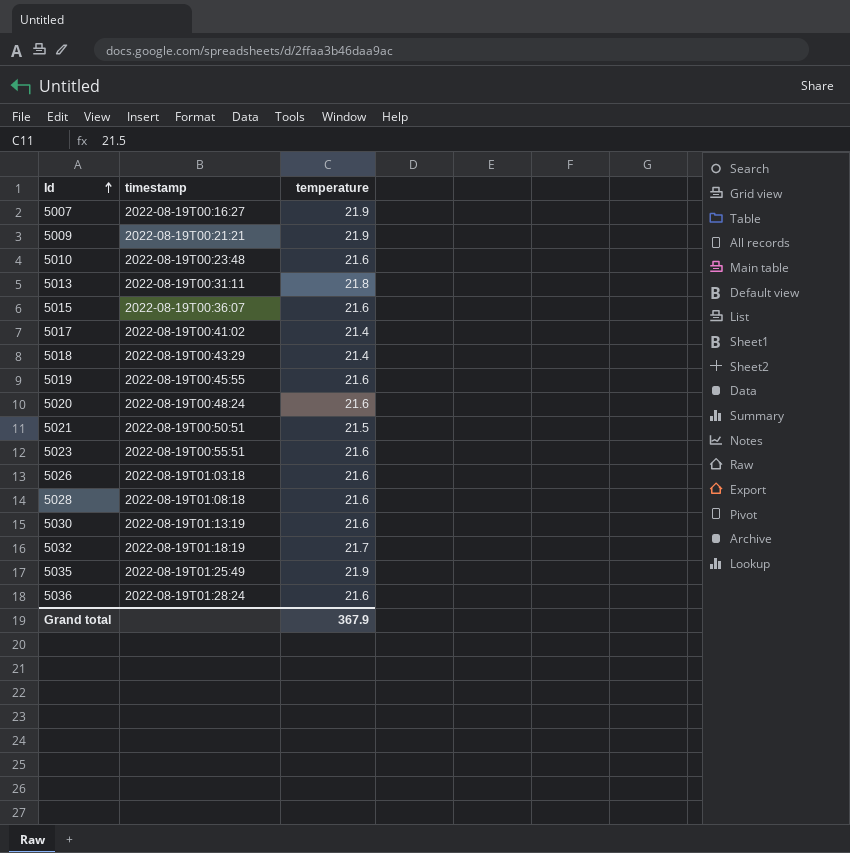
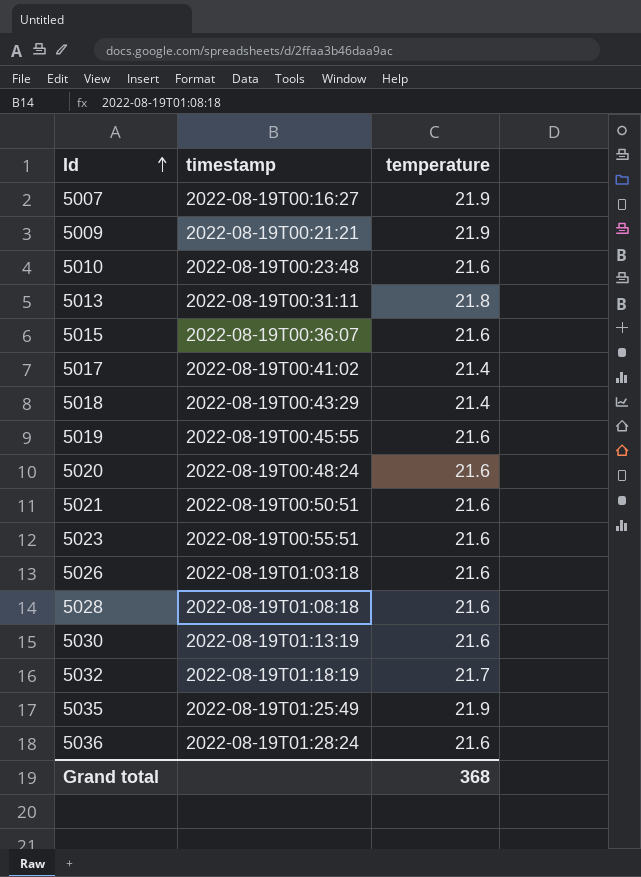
5021 | temperature: 21.5 -> 21.6
Grand total | temperature: 367.9 -> 368

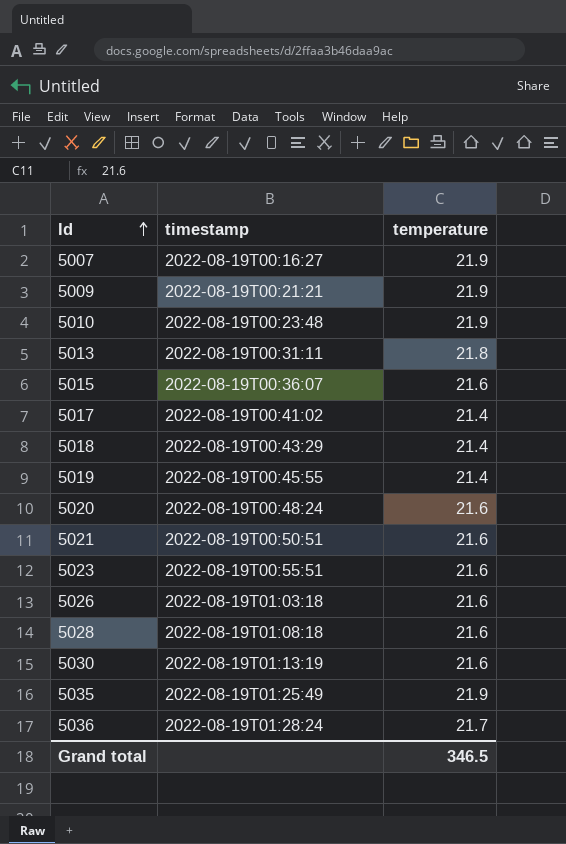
row 5032: 2022-08-19T01:18:19 | 21.7 -> none
5010 | temperature: 21.6 -> 21.9
5019 | temperature: 21.6 -> 21.4
5036 | temperature: 21.6 -> 21.7
Grand total | temperature: 368 -> 346.5

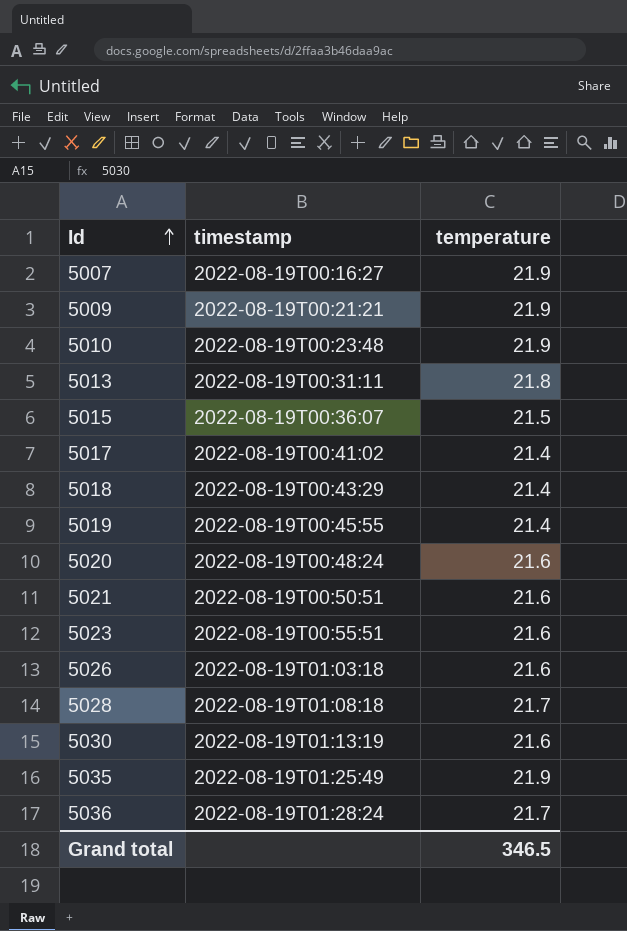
5015 | temperature: 21.6 -> 21.5
5028 | temperature: 21.6 -> 21.7

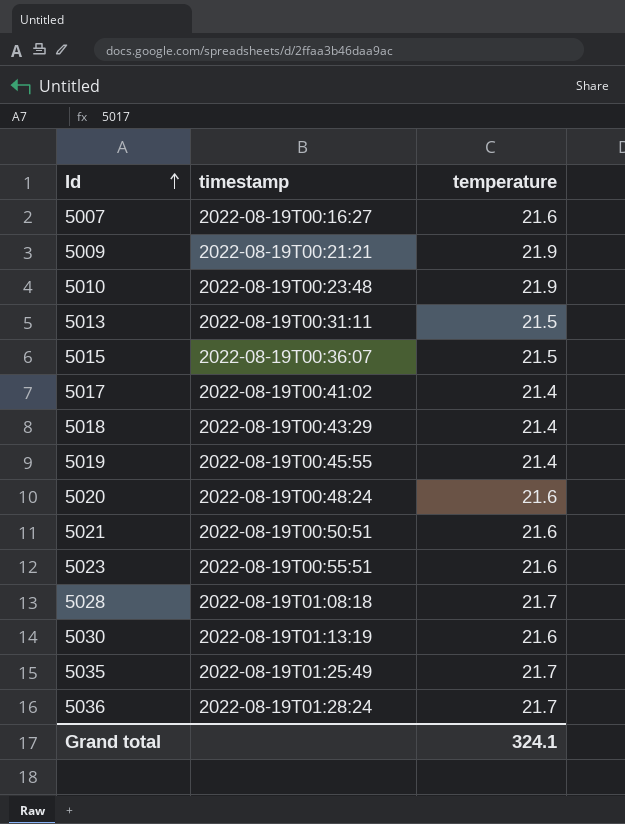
row 5026: 2022-08-19T01:03:18 | 21.6 -> none
5007 | temperature: 21.9 -> 21.6
5013 | temperature: 21.8 -> 21.5
5035 | temperature: 21.9 -> 21.7
Grand total | temperature: 346.5 -> 324.1

